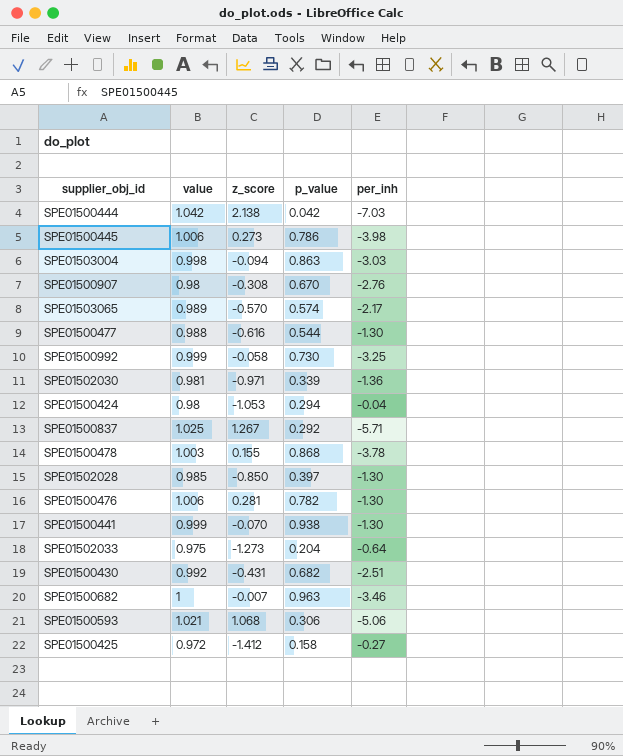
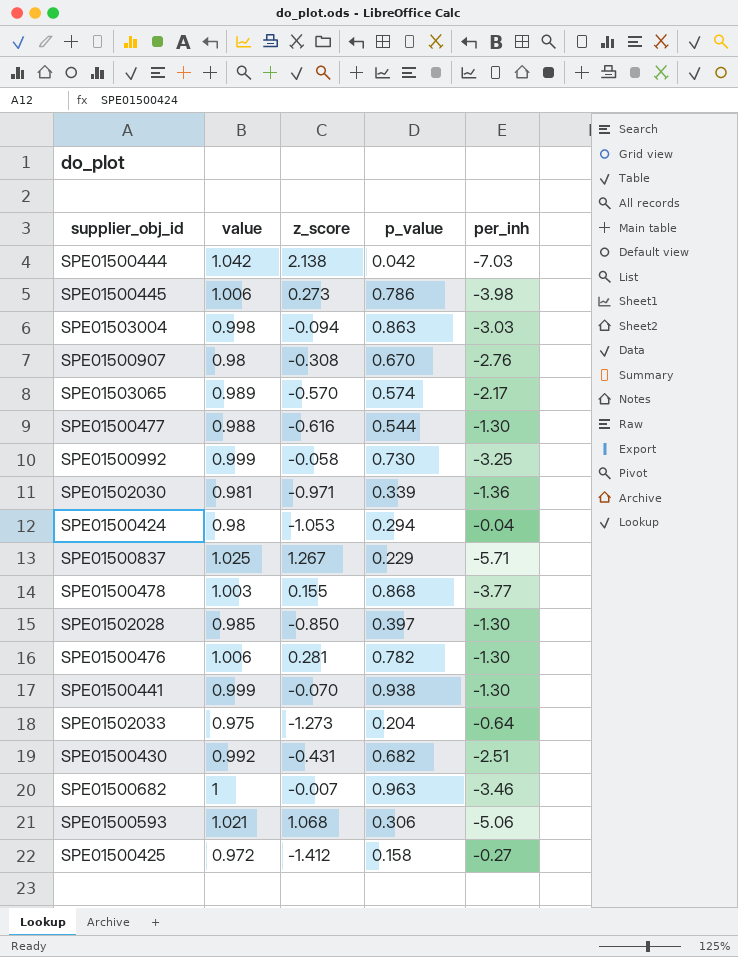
SPE01500837 | p_value: 0.292 -> 0.229
SPE01500478 | per_inh: -3.78 -> -3.77

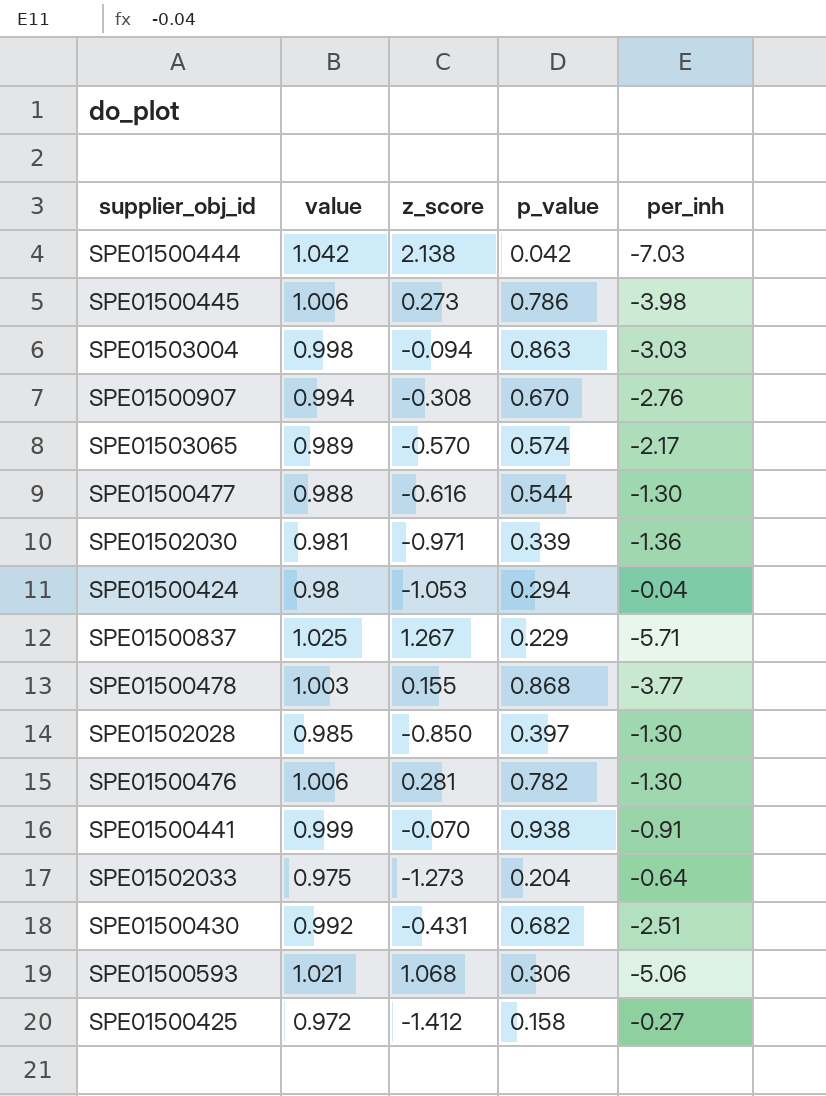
row SPE01500992: 0.999 | -0.058 | 0.730 | -3.25 -> none
row SPE01500682: 1 | -0.007 | 0.963 | -3.46 -> none
SPE01500907 | value: 0.98 -> 0.994
SPE01500441 | per_inh: -1.30 -> -0.91

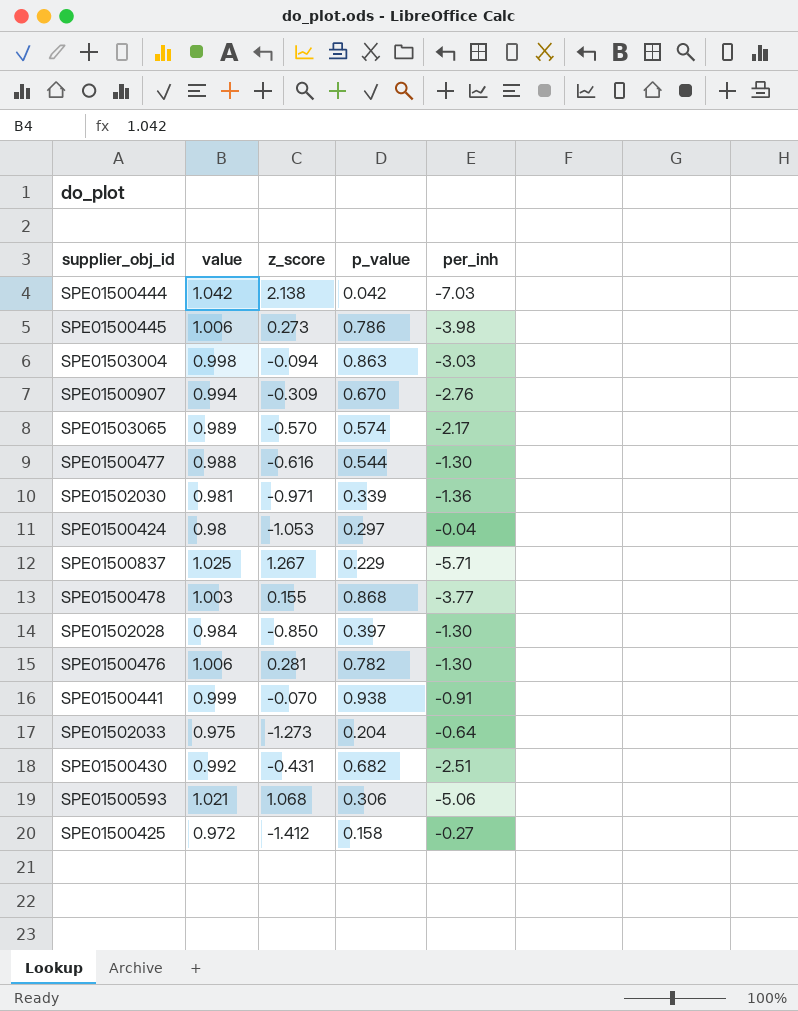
SPE01500907 | z_score: -0.308 -> -0.309
SPE01500424 | p_value: 0.294 -> 0.297
SPE01502028 | value: 0.985 -> 0.984

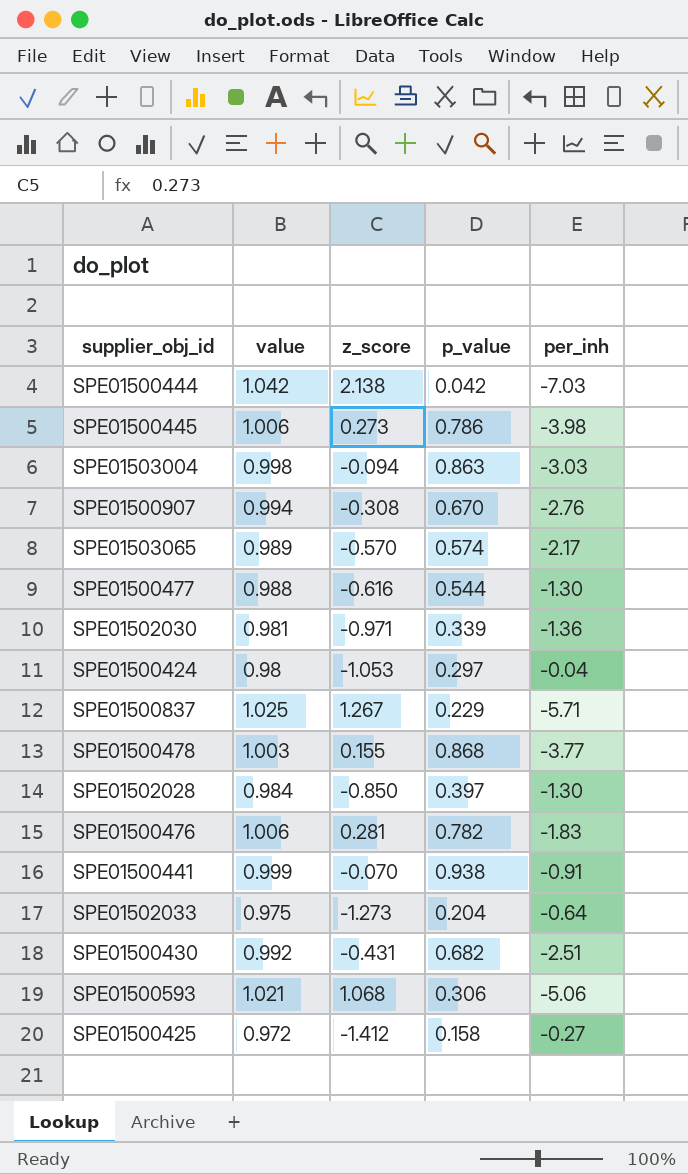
SPE01500907 | z_score: -0.309 -> -0.308
SPE01500476 | per_inh: -1.30 -> -1.83

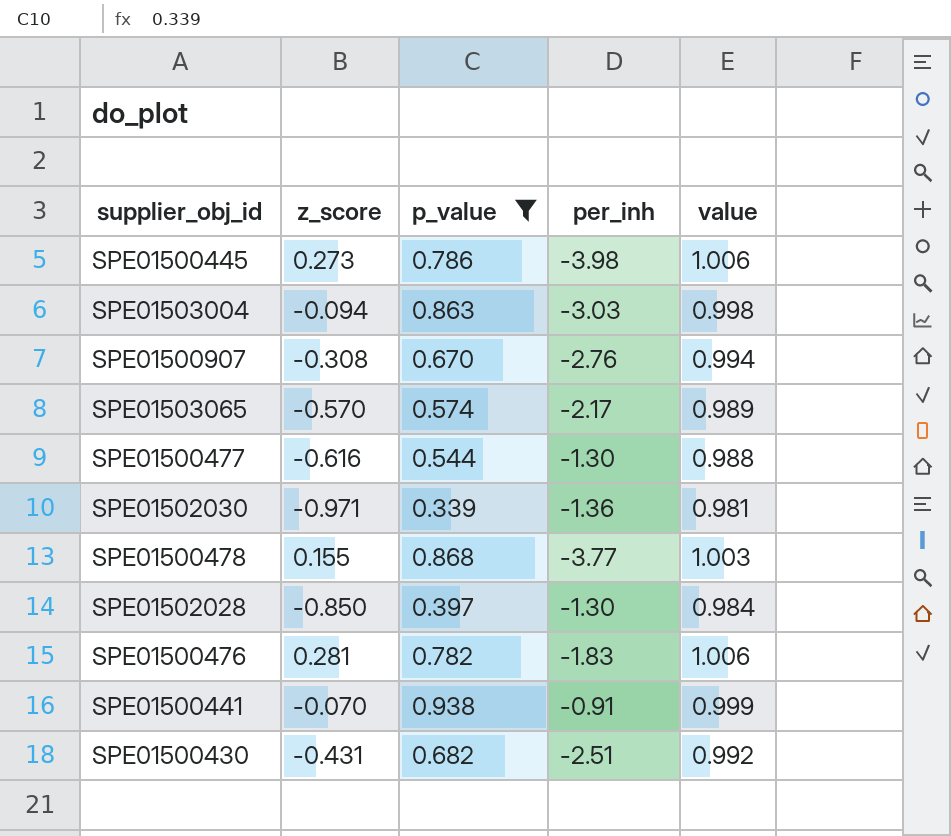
filter: none -> p_value >= 0.339
column value | position: 2 -> 5

